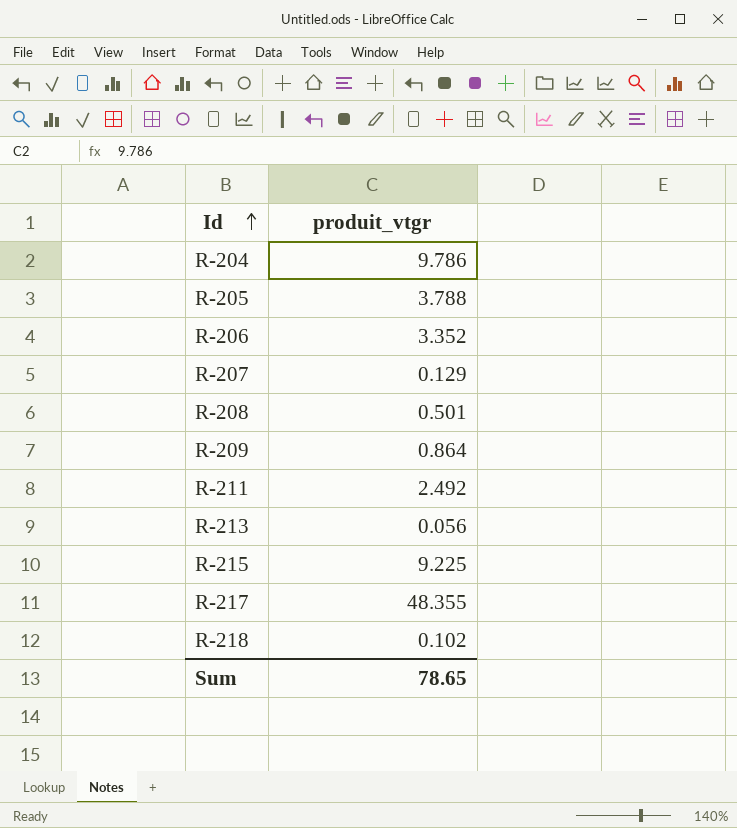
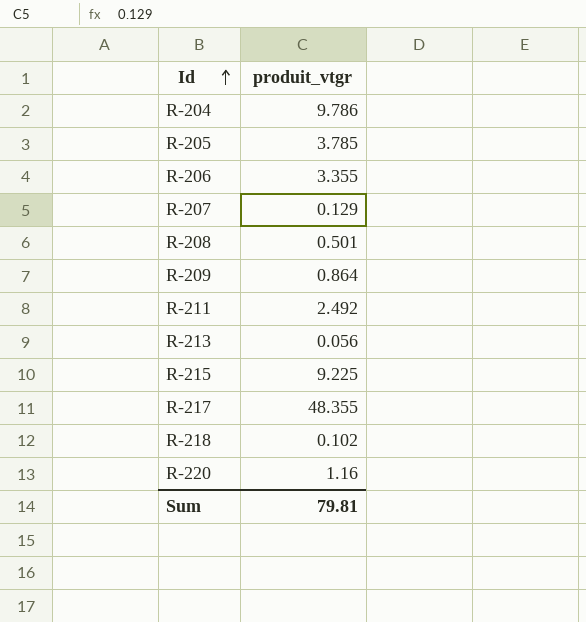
R-205 | produit_vtgr: 3.788 -> 3.785
R-206 | produit_vtgr: 3.352 -> 3.355
row R-220: none -> 1.16
Sum | produit_vtgr: 78.65 -> 79.81

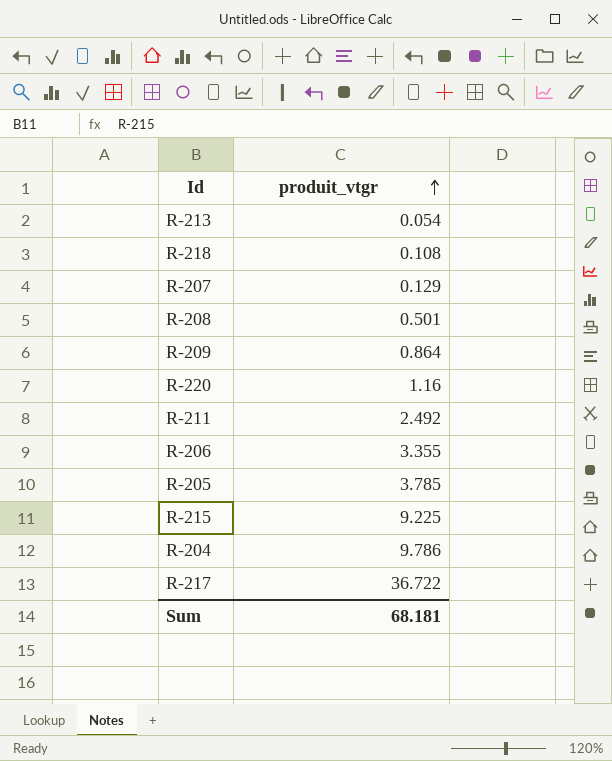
row order: Id ascending -> produit_vtgr ascending
R-213 | produit_vtgr: 0.056 -> 0.054
R-218 | produit_vtgr: 0.102 -> 0.108
R-217 | produit_vtgr: 48.355 -> 36.722
Sum | produit_vtgr: 79.81 -> 68.181

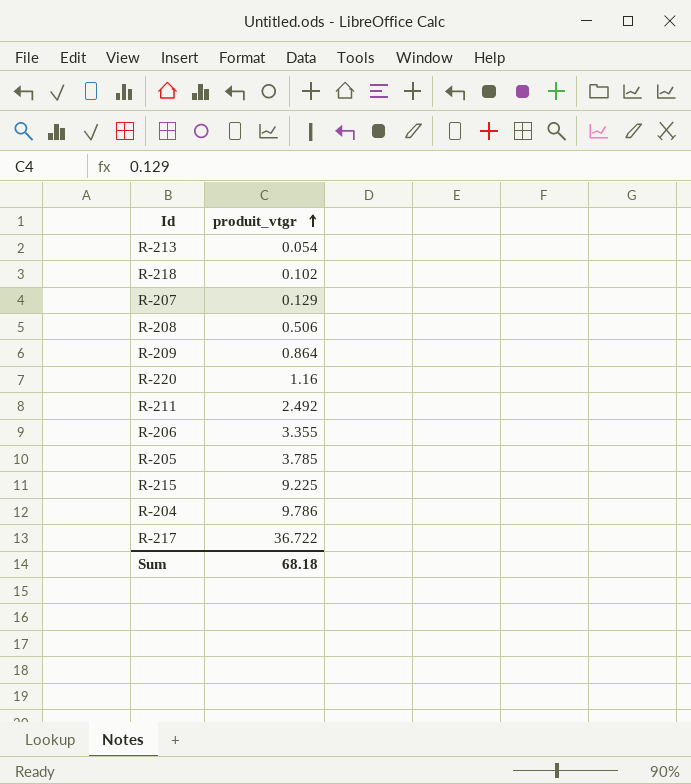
R-218 | produit_vtgr: 0.108 -> 0.102
R-208 | produit_vtgr: 0.501 -> 0.506
Sum | produit_vtgr: 68.181 -> 68.18

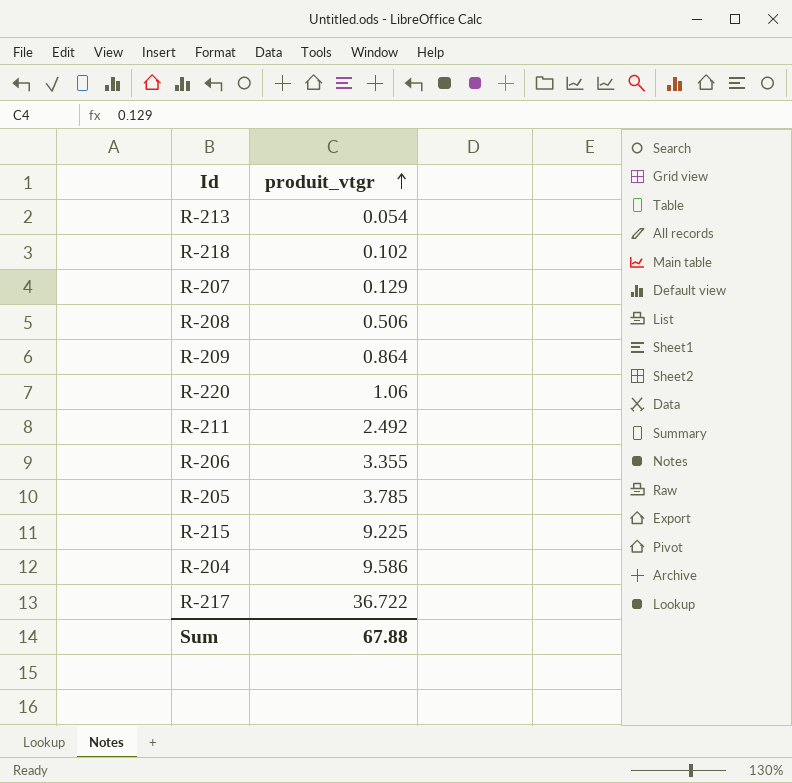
R-220 | produit_vtgr: 1.16 -> 1.06
R-204 | produit_vtgr: 9.786 -> 9.586
Sum | produit_vtgr: 68.18 -> 67.88

